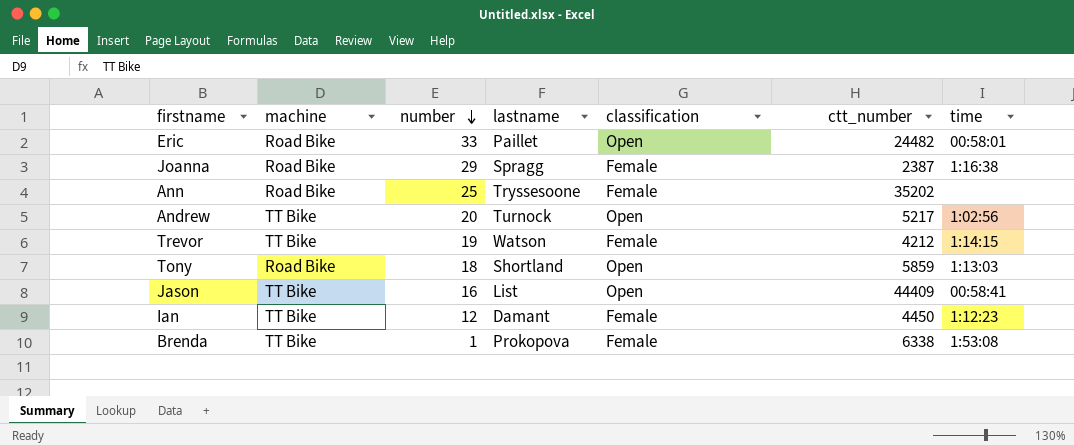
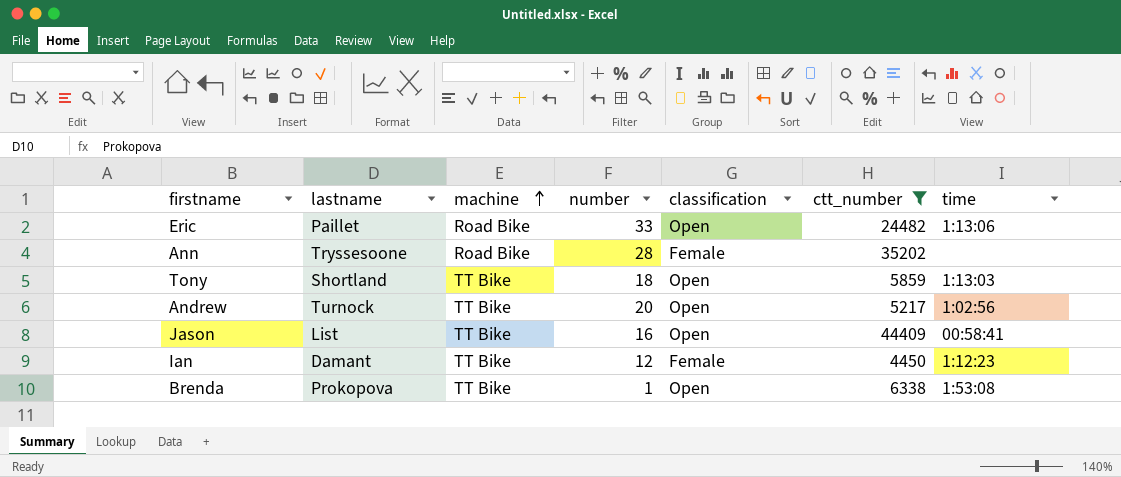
filter: none -> ctt_number >= 4450
row order: number descending -> machine ascending
column lastname | position: 4 -> 2
Eric | time: 00:58:01 -> 1:13:06
Ann | number: 25 -> 28
Tony | machine: Road Bike -> TT Bike
Brenda | classification: Female -> Open

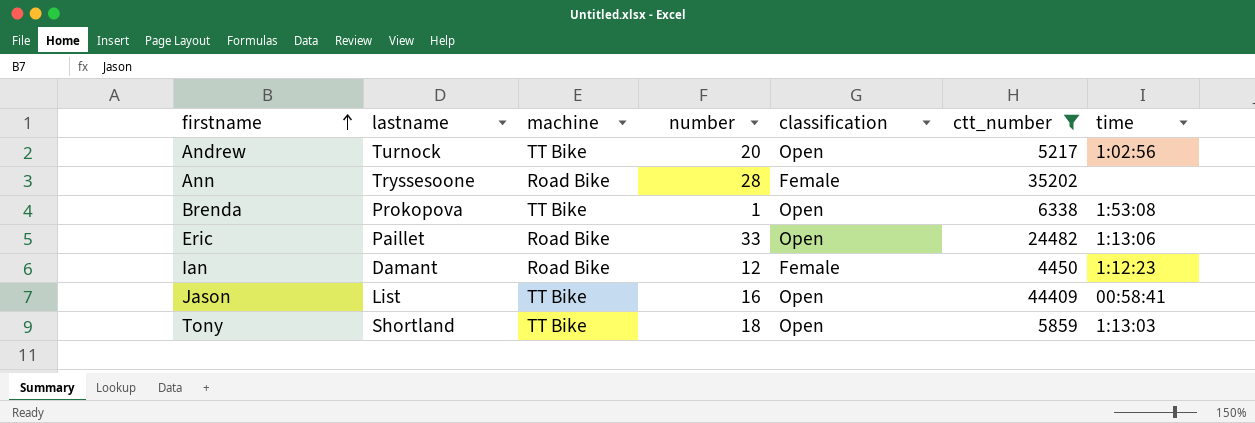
row order: machine ascending -> firstname ascending
Ian | machine: TT Bike -> Road Bike

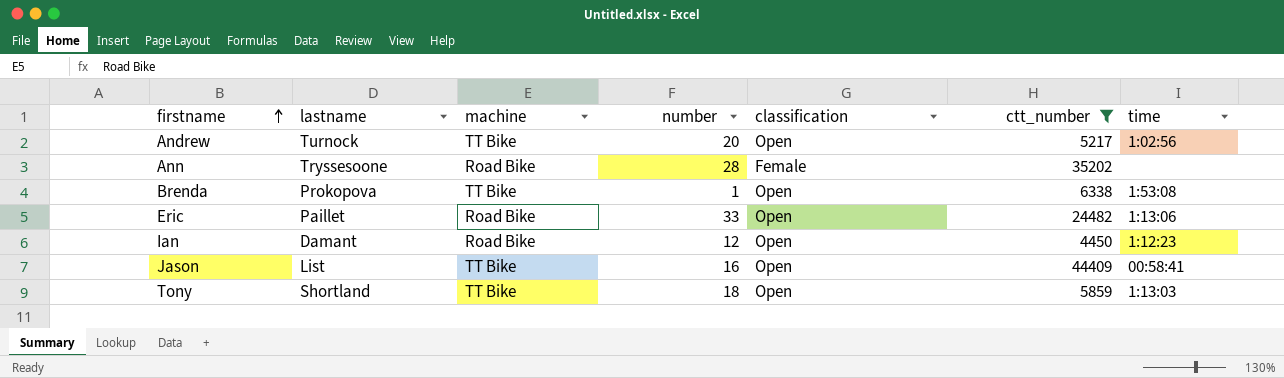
Ian | classification: Female -> Open

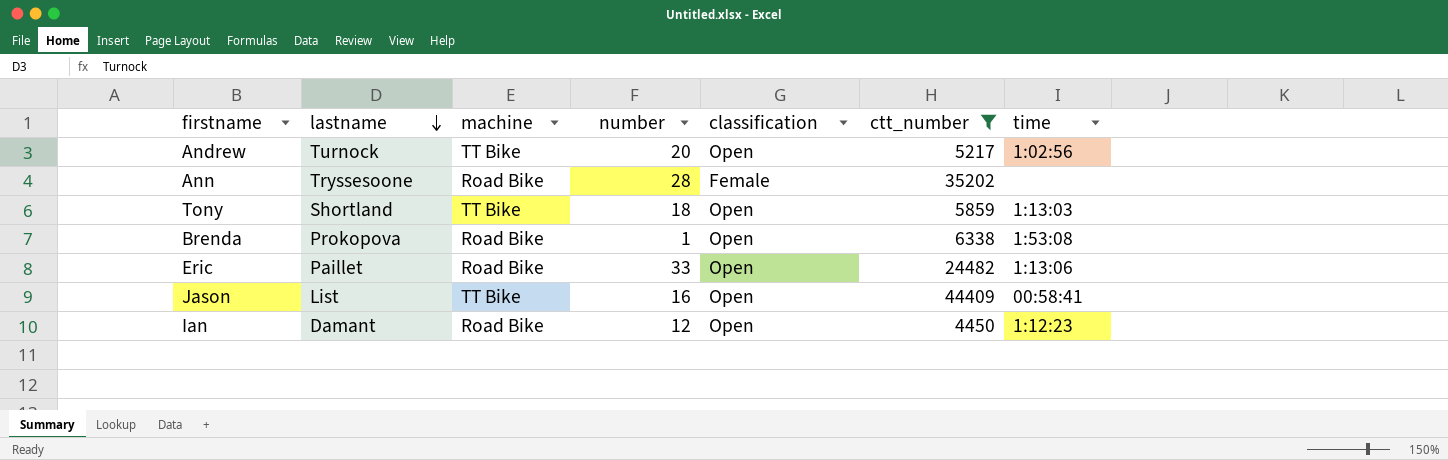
row order: firstname ascending -> lastname descending
Brenda | machine: TT Bike -> Road Bike

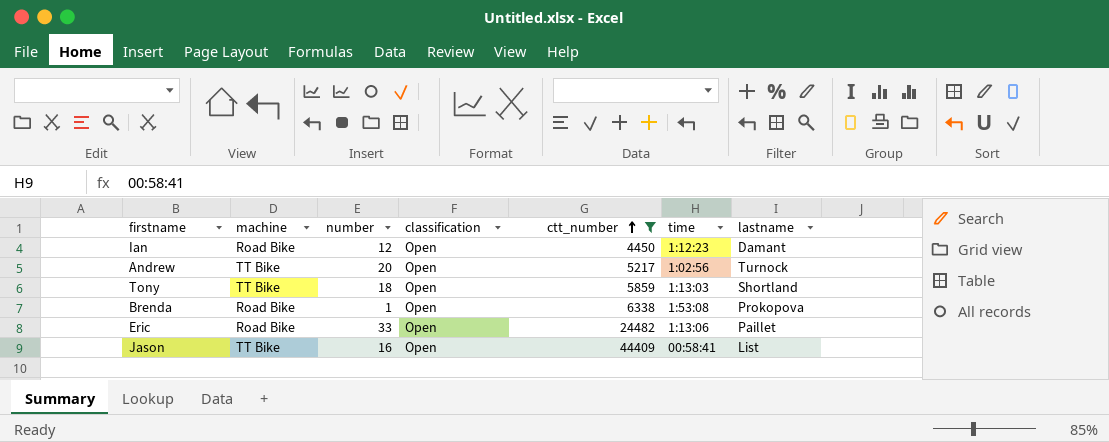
row order: lastname descending -> ctt_number ascending
column lastname | position: 2 -> 7
row Ann: Tryssesoone | Road Bike | 28 | Female | 35202 | none -> none

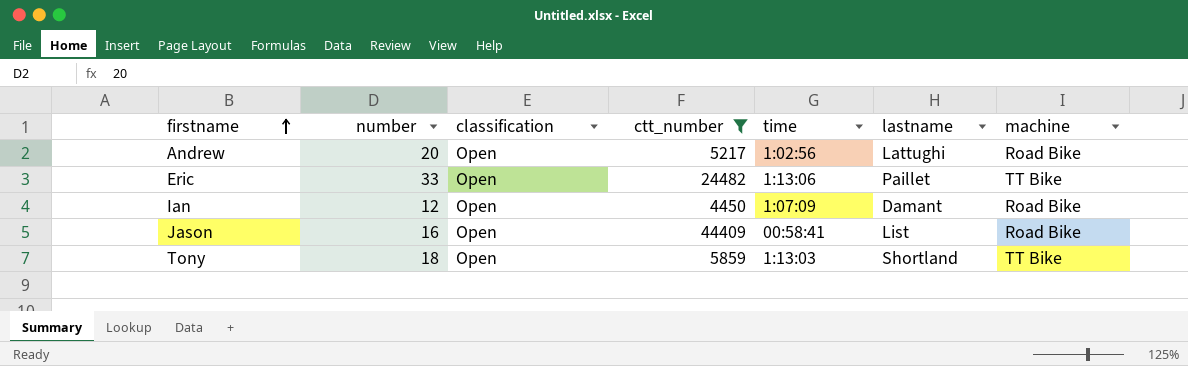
row order: ctt_number ascending -> firstname ascending
column machine | position: 2 -> 7
row Brenda: Road Bike | 1 | Open | 6338 | 1:53:08 | Prokopova -> none
Andrew | lastname: Turnock -> Lattughi
Andrew | machine: TT Bike -> Road Bike
Eric | machine: Road Bike -> TT Bike
Ian | time: 1:12:23 -> 1:07:09
Jason | machine: TT Bike -> Road Bike

